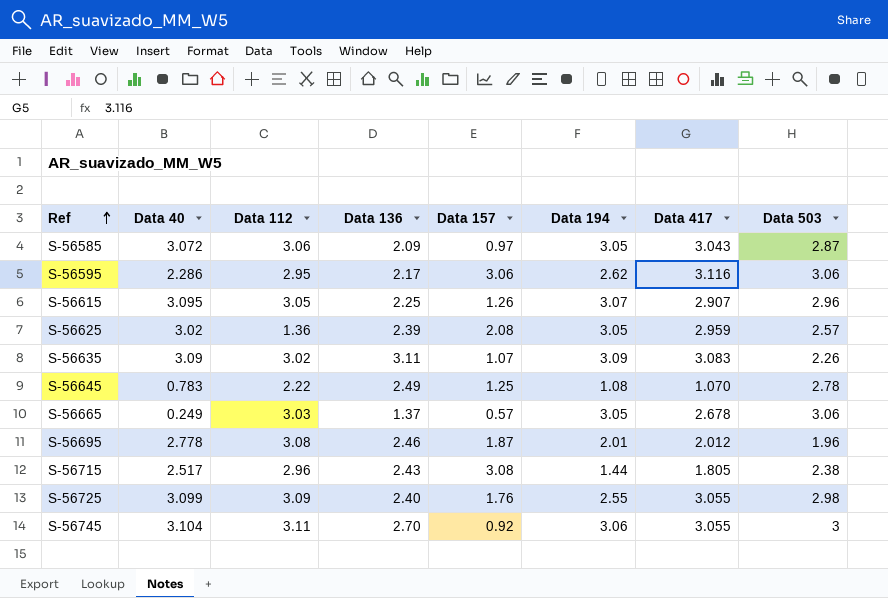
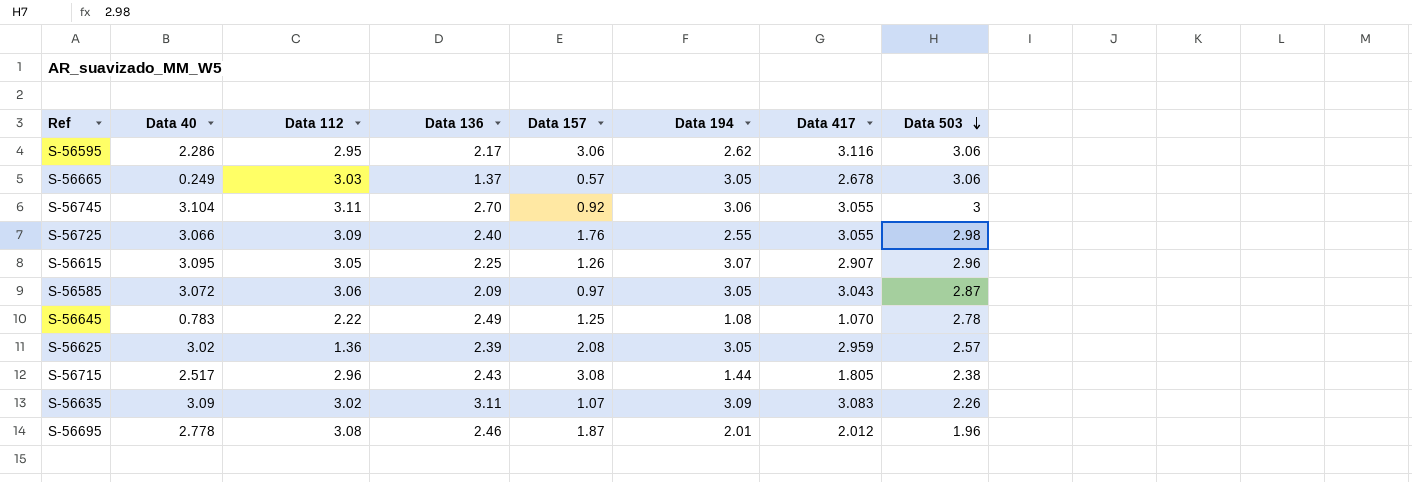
row order: Ref ascending -> Data 503 descending
S-56725 | Data 40: 3.099 -> 3.066

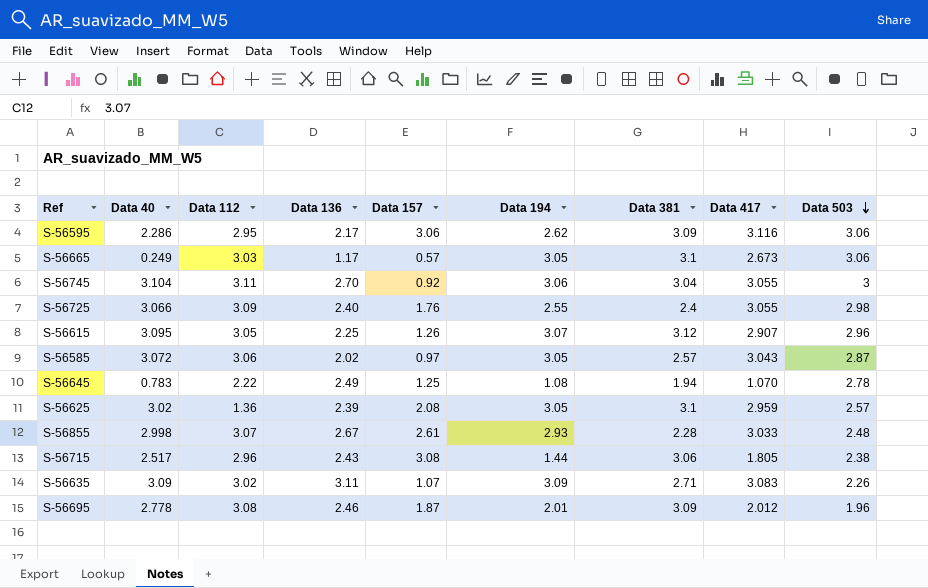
column Data 381 | position: none -> 7
S-56665 | Data 136: 1.37 -> 1.17
S-56665 | Data 417: 2.678 -> 2.673
S-56585 | Data 136: 2.09 -> 2.02
row S-56855: none -> 2.998 | 3.07 | 2.67 | 2.61 | 2.93 | 2.28 | 3.033 | 2.48

